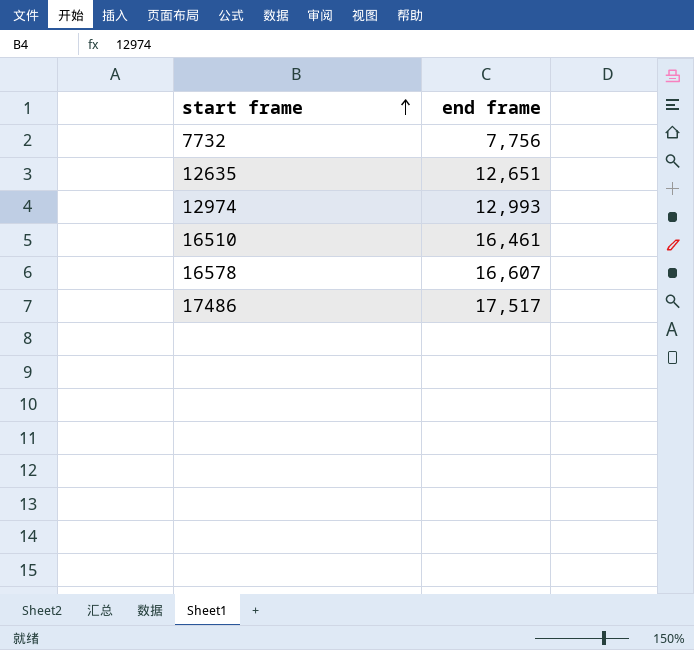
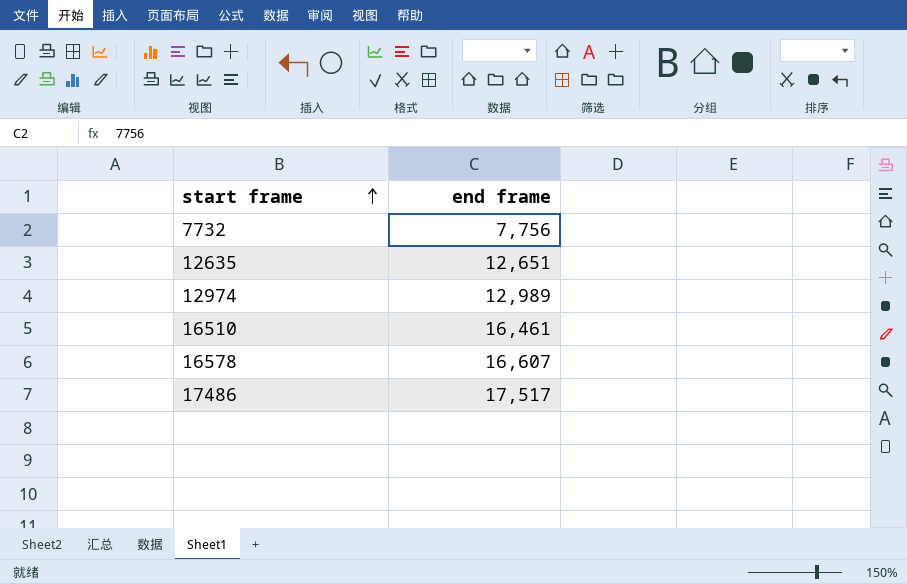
12974 | end frame: 12,993 -> 12,989

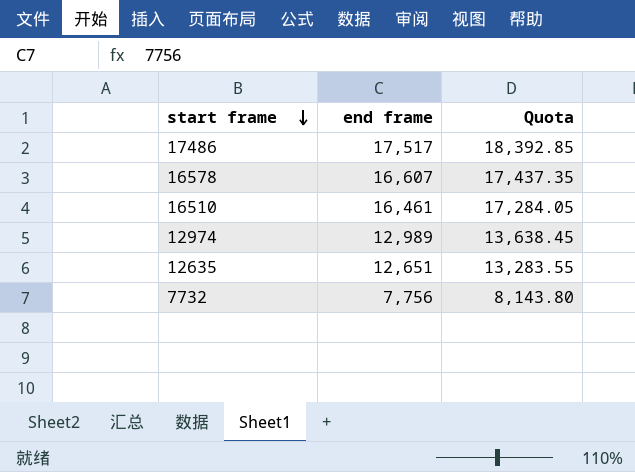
row order: start frame ascending -> start frame descending
column Quota | formula: none -> [end frame] * 1.05

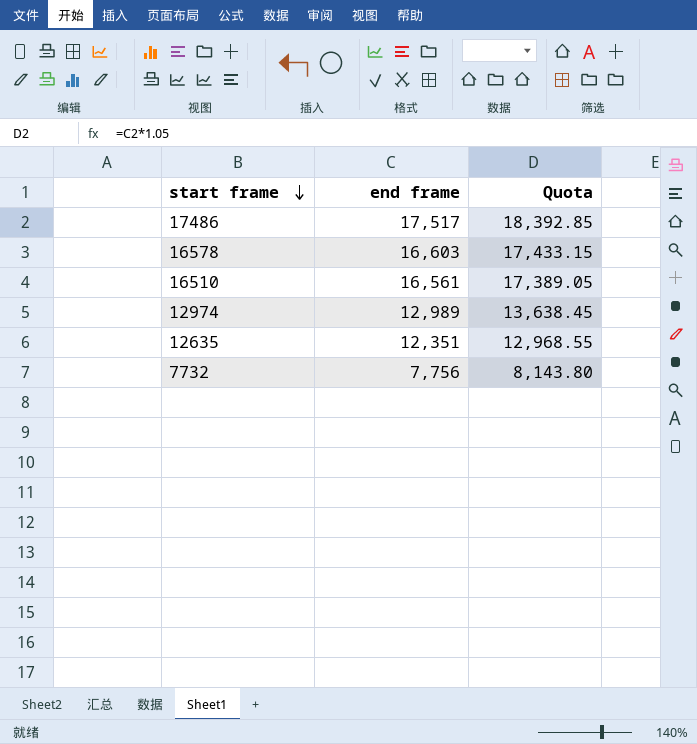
16578 | end frame: 16,607 -> 16,603
16578 | Quota: 17,437.35 -> 17,433.15
16510 | end frame: 16,461 -> 16,561
16510 | Quota: 17,284.05 -> 17,389.05
12635 | end frame: 12,651 -> 12,351
12635 | Quota: 13,283.55 -> 12,968.55

